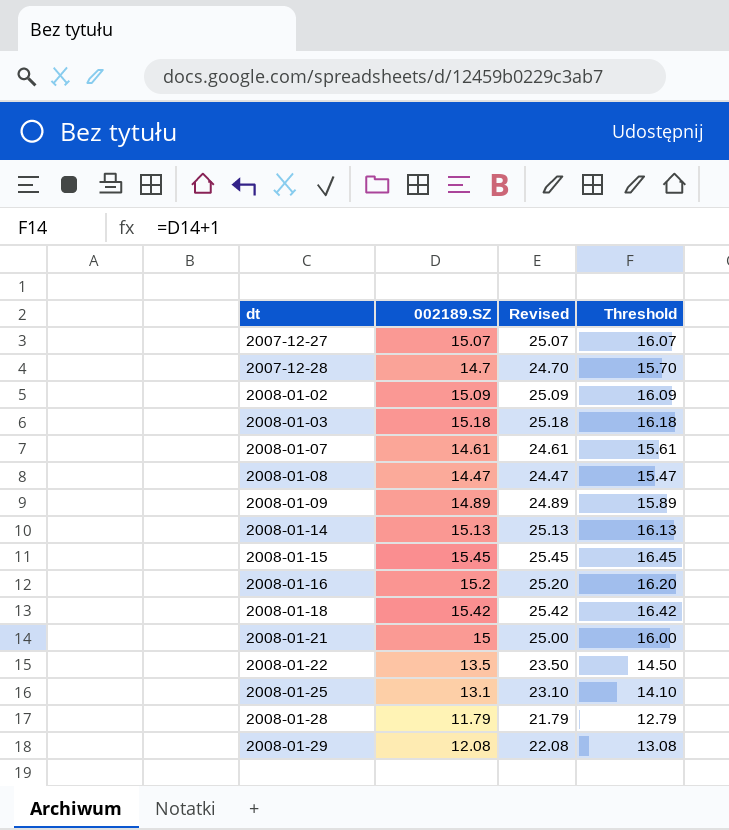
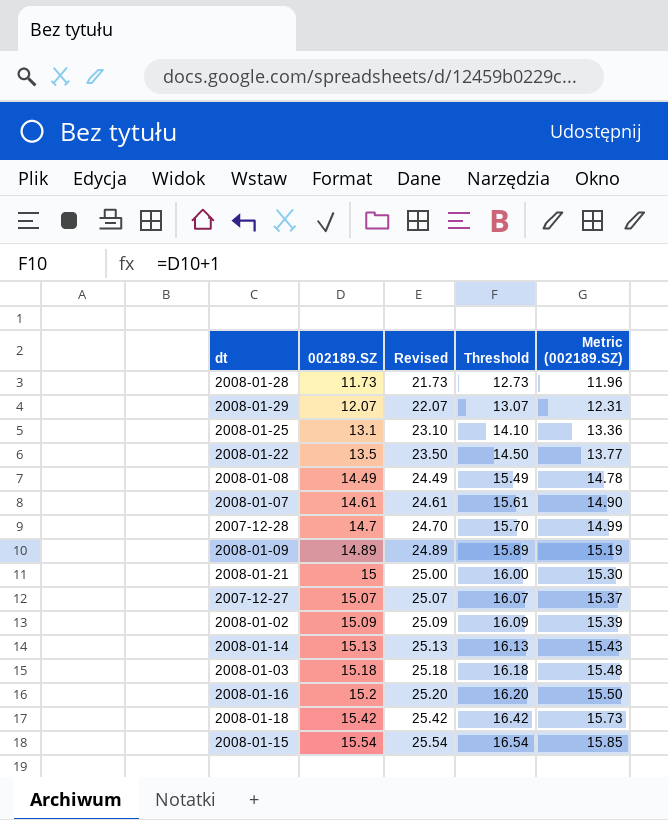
row order: dt ascending -> 002189.SZ ascending
column Metric (002189.SZ) | formula: none -> [002189.SZ] * 1.02
2008-01-28 | 002189.SZ: 11.79 -> 11.73
2008-01-28 | Revised: 21.79 -> 21.73
2008-01-28 | Threshold: 12.79 -> 12.73
2008-01-29 | 002189.SZ: 12.08 -> 12.07
2008-01-29 | Revised: 22.08 -> 22.07
2008-01-29 | Threshold: 13.08 -> 13.07
2008-01-08 | 002189.SZ: 14.47 -> 14.49
2008-01-08 | Revised: 24.47 -> 24.49
2008-01-08 | Threshold: 15.47 -> 15.49
2008-01-15 | 002189.SZ: 15.45 -> 15.54
2008-01-15 | Revised: 25.45 -> 25.54
2008-01-15 | Threshold: 16.45 -> 16.54

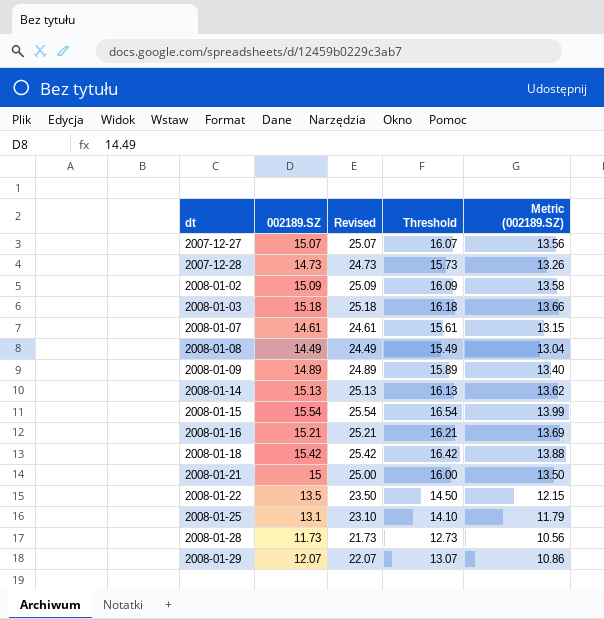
row order: 002189.SZ ascending -> dt ascending
column Metric (002189.SZ) | formula: [002189.SZ] * 1.02 -> [002189.SZ] * 0.9
2007-12-28 | 002189.SZ: 14.7 -> 14.73
2007-12-28 | Revised: 24.70 -> 24.73
2007-12-28 | Threshold: 15.70 -> 15.73
2008-01-16 | 002189.SZ: 15.2 -> 15.21
2008-01-16 | Revised: 25.20 -> 25.21
2008-01-16 | Threshold: 16.20 -> 16.21

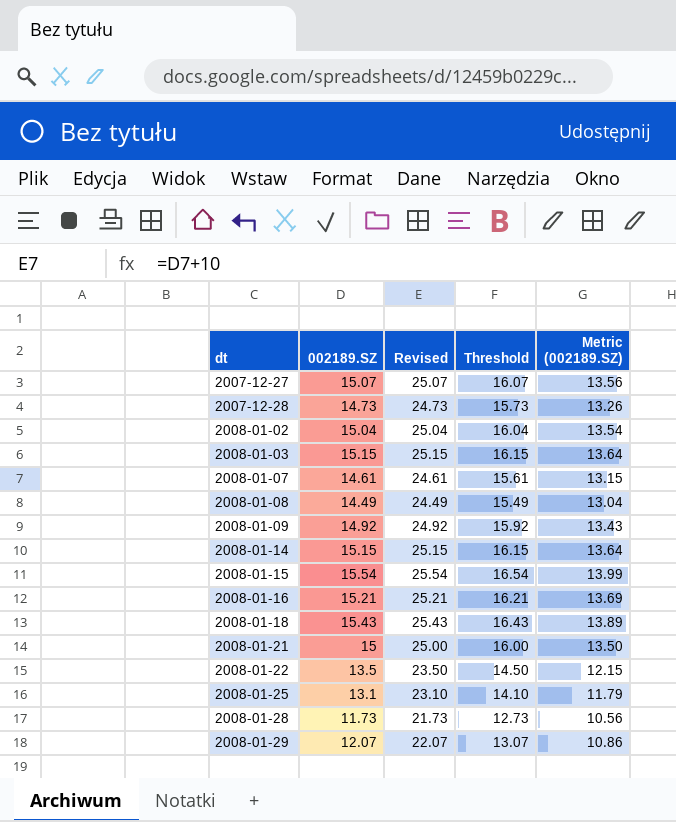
2008-01-02 | 002189.SZ: 15.09 -> 15.04
2008-01-02 | Revised: 25.09 -> 25.04
2008-01-02 | Threshold: 16.09 -> 16.04
2008-01-02 | Metric (002189.SZ): 13.58 -> 13.54
2008-01-03 | 002189.SZ: 15.18 -> 15.15
2008-01-03 | Revised: 25.18 -> 25.15
2008-01-03 | Threshold: 16.18 -> 16.15
2008-01-03 | Metric (002189.SZ): 13.66 -> 13.64
2008-01-09 | 002189.SZ: 14.89 -> 14.92
2008-01-09 | Revised: 24.89 -> 24.92
2008-01-09 | Threshold: 15.89 -> 15.92
2008-01-09 | Metric (002189.SZ): 13.40 -> 13.43
2008-01-14 | 002189.SZ: 15.13 -> 15.15
2008-01-14 | Revised: 25.13 -> 25.15
2008-01-14 | Threshold: 16.13 -> 16.15
2008-01-14 | Metric (002189.SZ): 13.62 -> 13.64
2008-01-18 | 002189.SZ: 15.42 -> 15.43
2008-01-18 | Revised: 25.42 -> 25.43
2008-01-18 | Threshold: 16.42 -> 16.43
2008-01-18 | Metric (002189.SZ): 13.88 -> 13.89

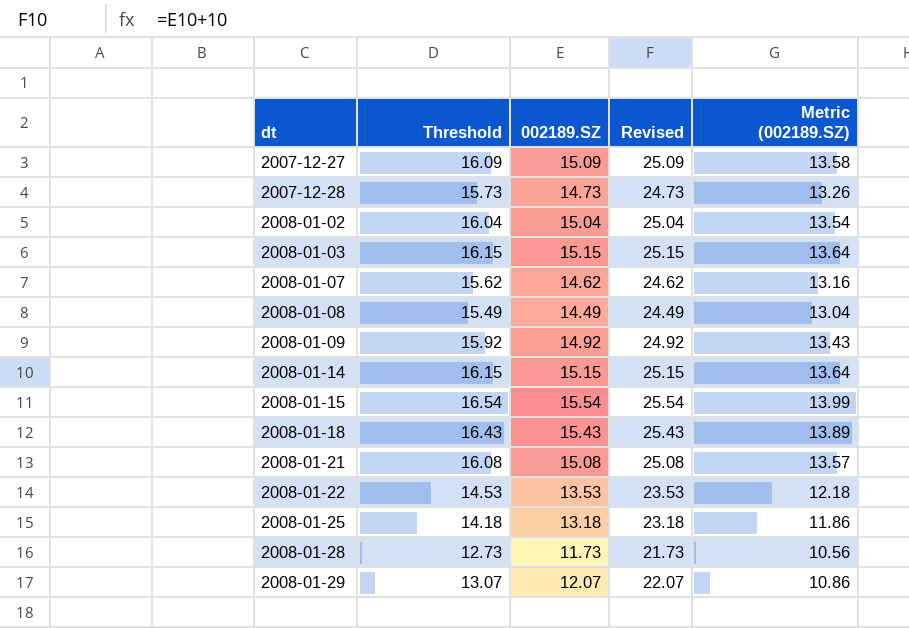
column Threshold | position: 4 -> 2
row 2008-01-16: 15.21 | 25.21 | 16.21 | 13.69 -> none
2007-12-27 | Threshold: 16.07 -> 16.09
2007-12-27 | 002189.SZ: 15.07 -> 15.09
2007-12-27 | Revised: 25.07 -> 25.09
2007-12-27 | Metric (002189.SZ): 13.56 -> 13.58
2008-01-07 | Threshold: 15.61 -> 15.62
2008-01-07 | 002189.SZ: 14.61 -> 14.62
2008-01-07 | Revised: 24.61 -> 24.62
2008-01-07 | Metric (002189.SZ): 13.15 -> 13.16
2008-01-21 | Threshold: 16.00 -> 16.08
2008-01-21 | 002189.SZ: 15 -> 15.08
2008-01-21 | Revised: 25.00 -> 25.08
2008-01-21 | Metric (002189.SZ): 13.50 -> 13.57
2008-01-22 | Threshold: 14.50 -> 14.53
2008-01-22 | 002189.SZ: 13.5 -> 13.53
2008-01-22 | Revised: 23.50 -> 23.53
2008-01-22 | Metric (002189.SZ): 12.15 -> 12.18
2008-01-25 | Threshold: 14.10 -> 14.18
2008-01-25 | 002189.SZ: 13.1 -> 13.18
2008-01-25 | Revised: 23.10 -> 23.18
2008-01-25 | Metric (002189.SZ): 11.79 -> 11.86

